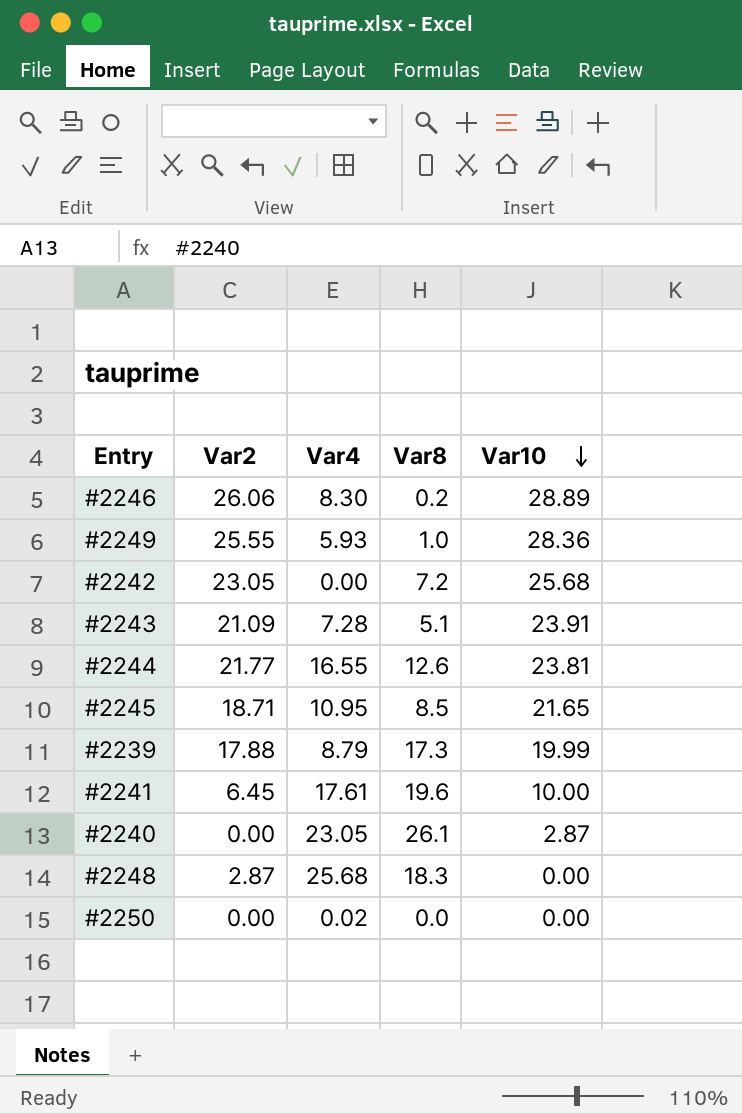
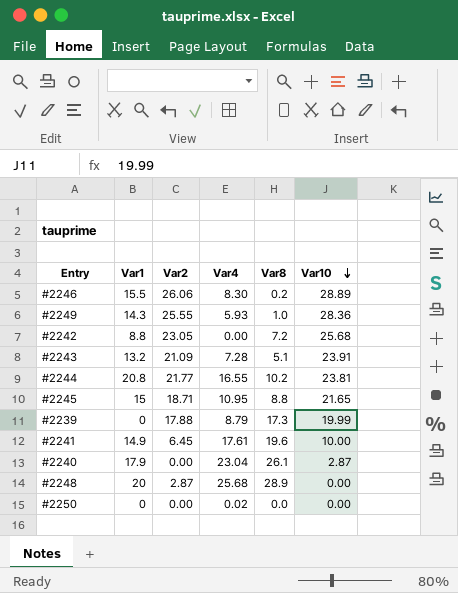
column Var1 | position: none -> 2
#2244 | Var8: 12.6 -> 10.2
#2245 | Var8: 8.5 -> 8.8
#2240 | Var4: 23.05 -> 23.04
#2248 | Var8: 18.3 -> 28.9

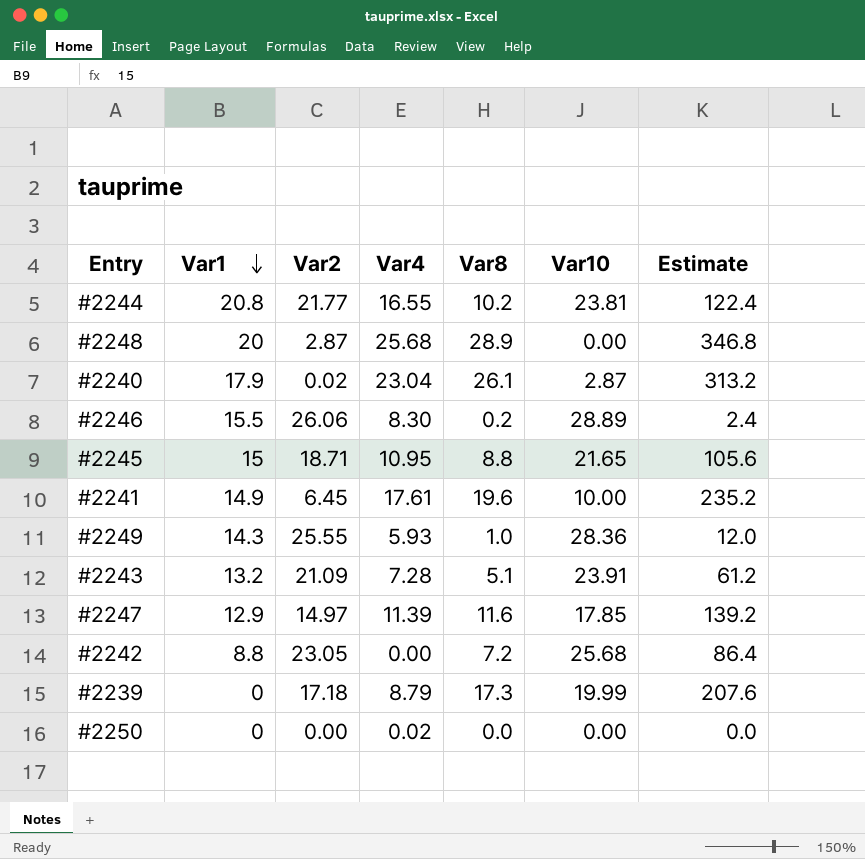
row order: Var10 descending -> Var1 descending
column Estimate | formula: none -> [Var8] * 12
#2240 | Var2: 0.00 -> 0.02
row #2247: none -> 12.9 | 14.97 | 11.39 | 11.6 | 17.85 | 139.2
#2239 | Var2: 17.88 -> 17.18

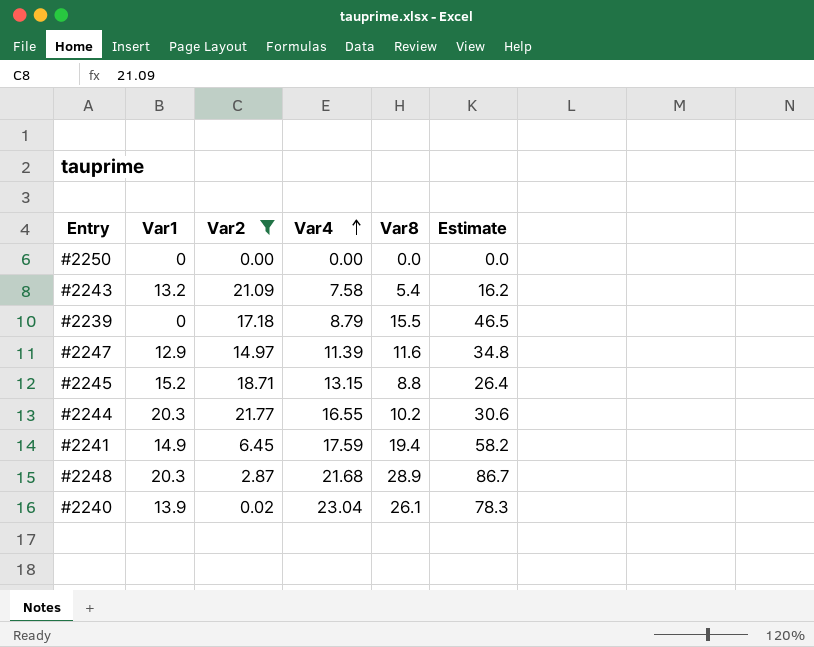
filter: none -> Var2 <= 21.77
row order: Var1 descending -> Var4 ascending
column Var10 | position: 6 -> none
column Estimate | formula: [Var8] * 12 -> [Var8] * 3
#2250 | Var4: 0.02 -> 0.00
#2243 | Var4: 7.28 -> 7.58
#2243 | Var8: 5.1 -> 5.4
#2239 | Var8: 17.3 -> 15.5
#2245 | Var1: 15 -> 15.2
#2245 | Var4: 10.95 -> 13.15
#2244 | Var1: 20.8 -> 20.3
#2241 | Var4: 17.61 -> 17.59
#2241 | Var8: 19.6 -> 19.4
#2248 | Var1: 20 -> 20.3
#2248 | Var4: 25.68 -> 21.68
#2240 | Var1: 17.9 -> 13.9

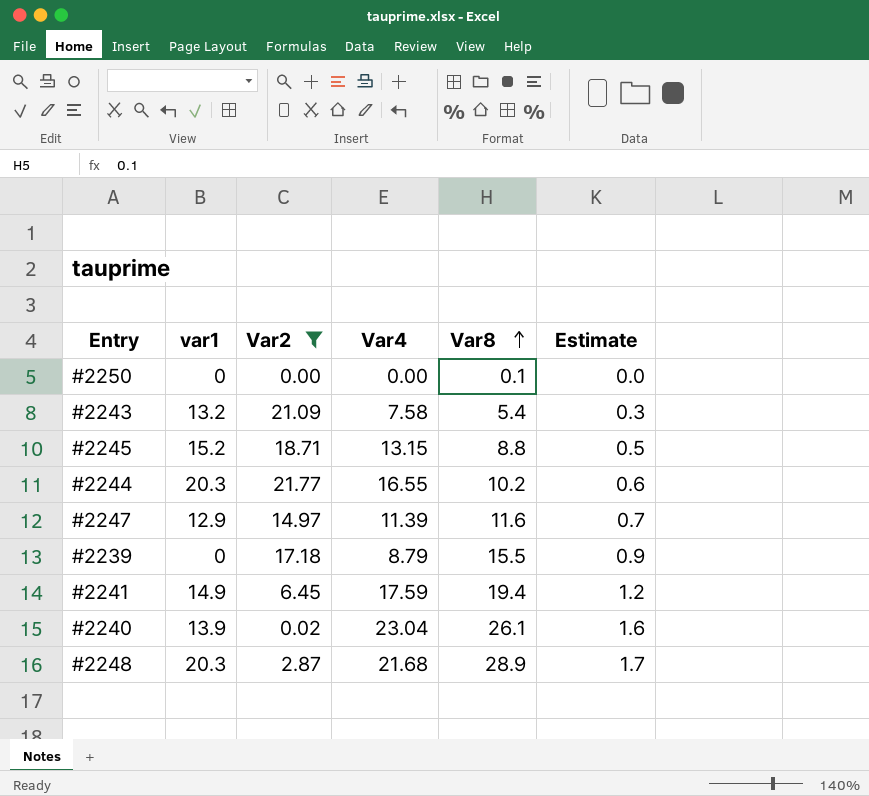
row order: Var4 ascending -> Var8 ascending
column name: Var1 -> var1
column Estimate | formula: [Var8] * 3 -> [Var8] * 0.06
#2250 | Var8: 0.0 -> 0.1

